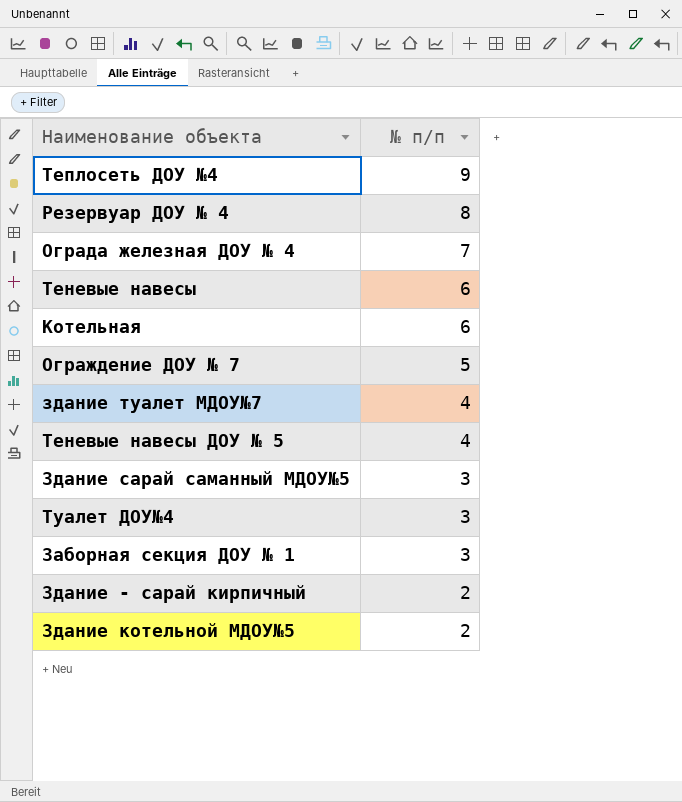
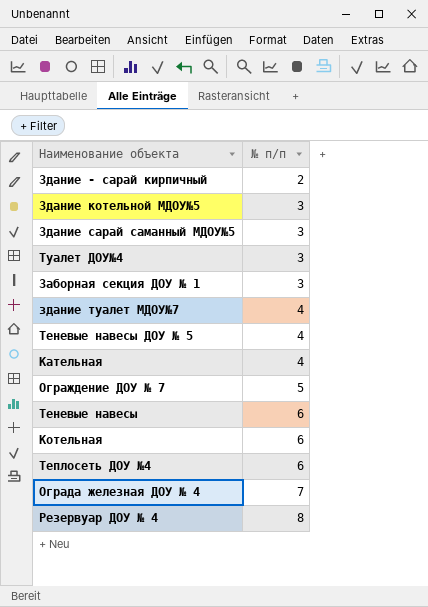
row order: № п/п descending -> № п/п ascending
Здание котельной МДОУ№5 | № п/п: 2 -> 3
row Кательная: none -> 4
Теплосеть ДОУ №4 | № п/п: 9 -> 6

